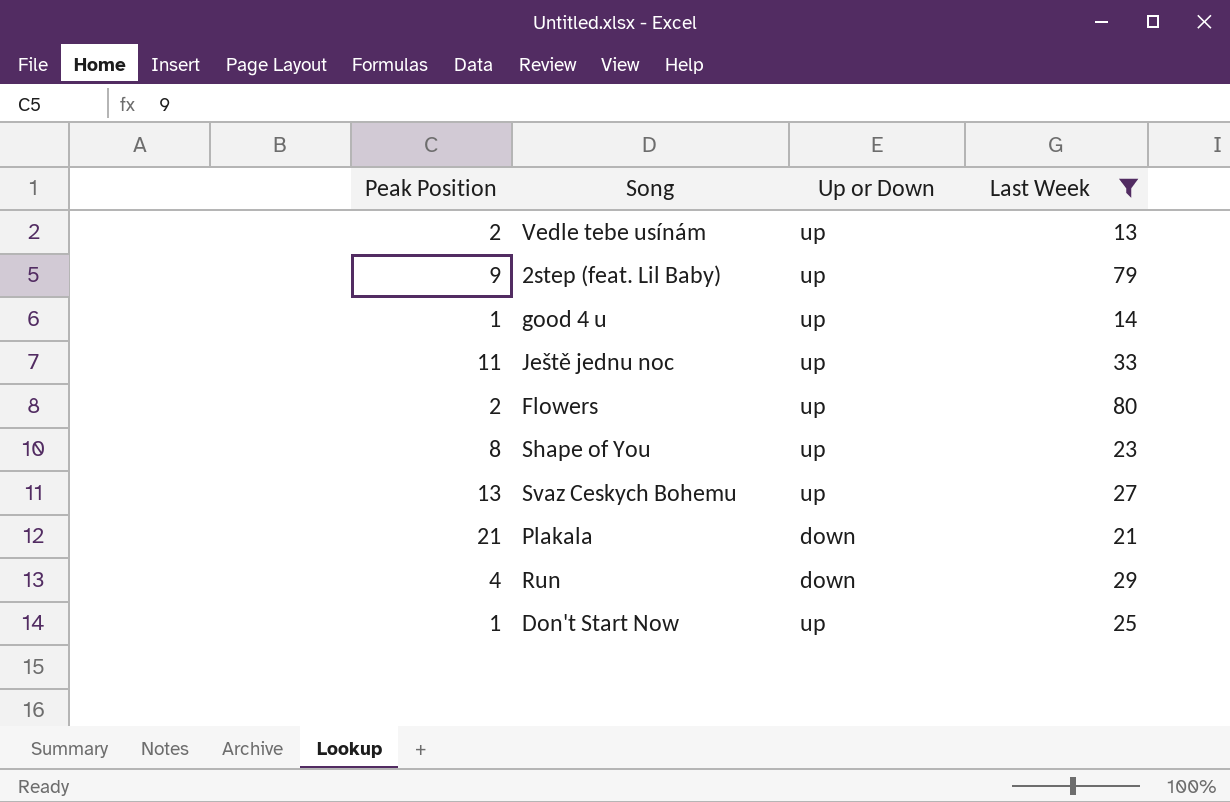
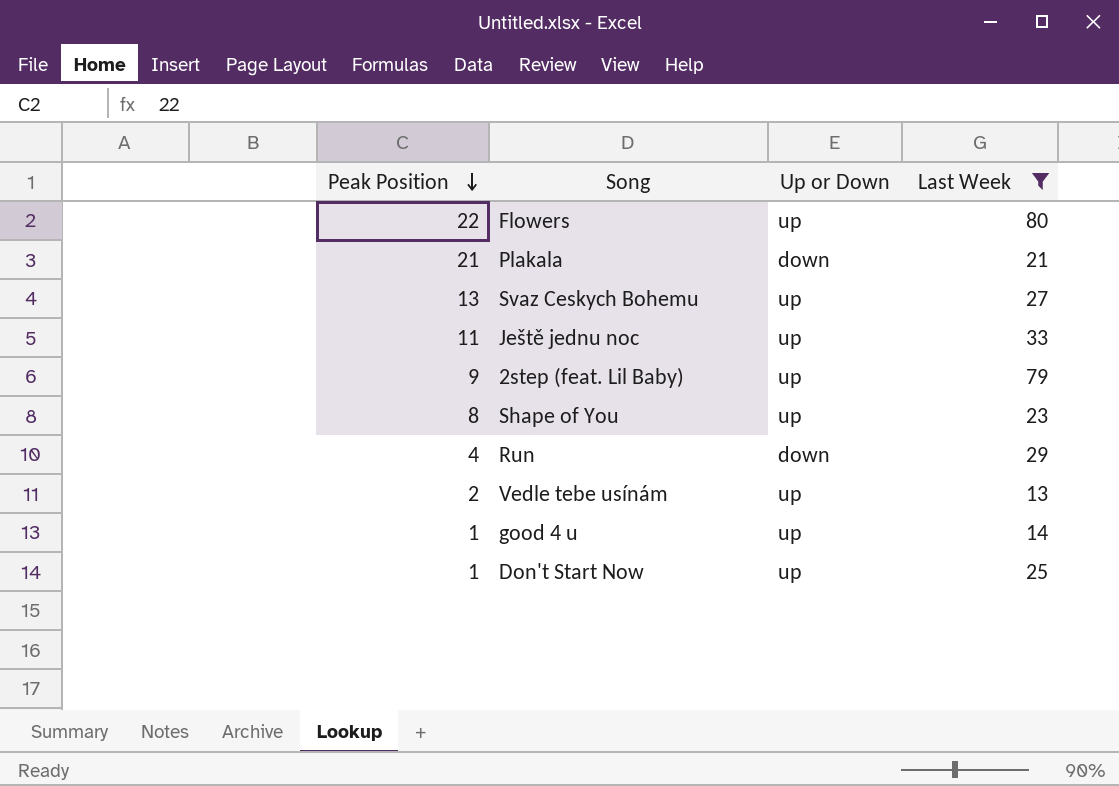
row order: none -> Peak Position descending
Flowers | Peak Position: 2 -> 22

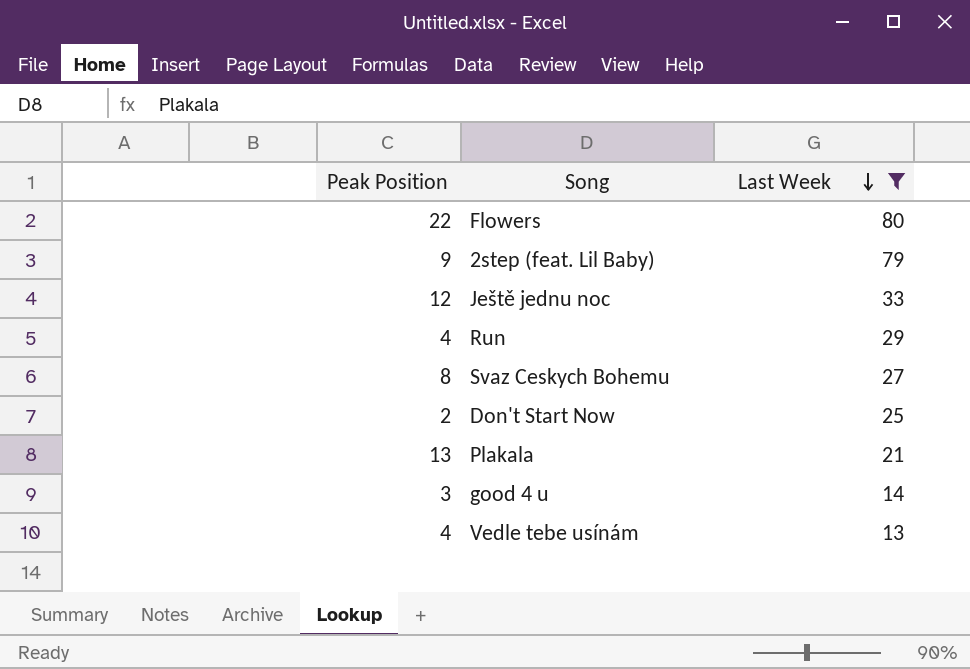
row order: Peak Position descending -> Last Week descending
column Up or Down | position: 3 -> none
row Shape of You: 8 | up | 23 -> none
Ještě jednu noc | Peak Position: 11 -> 12
Svaz Ceskych Bohemu | Peak Position: 13 -> 8
Don't Start Now | Peak Position: 1 -> 2
Plakala | Peak Position: 21 -> 13
good 4 u | Peak Position: 1 -> 3
Vedle tebe usínám | Peak Position: 2 -> 4

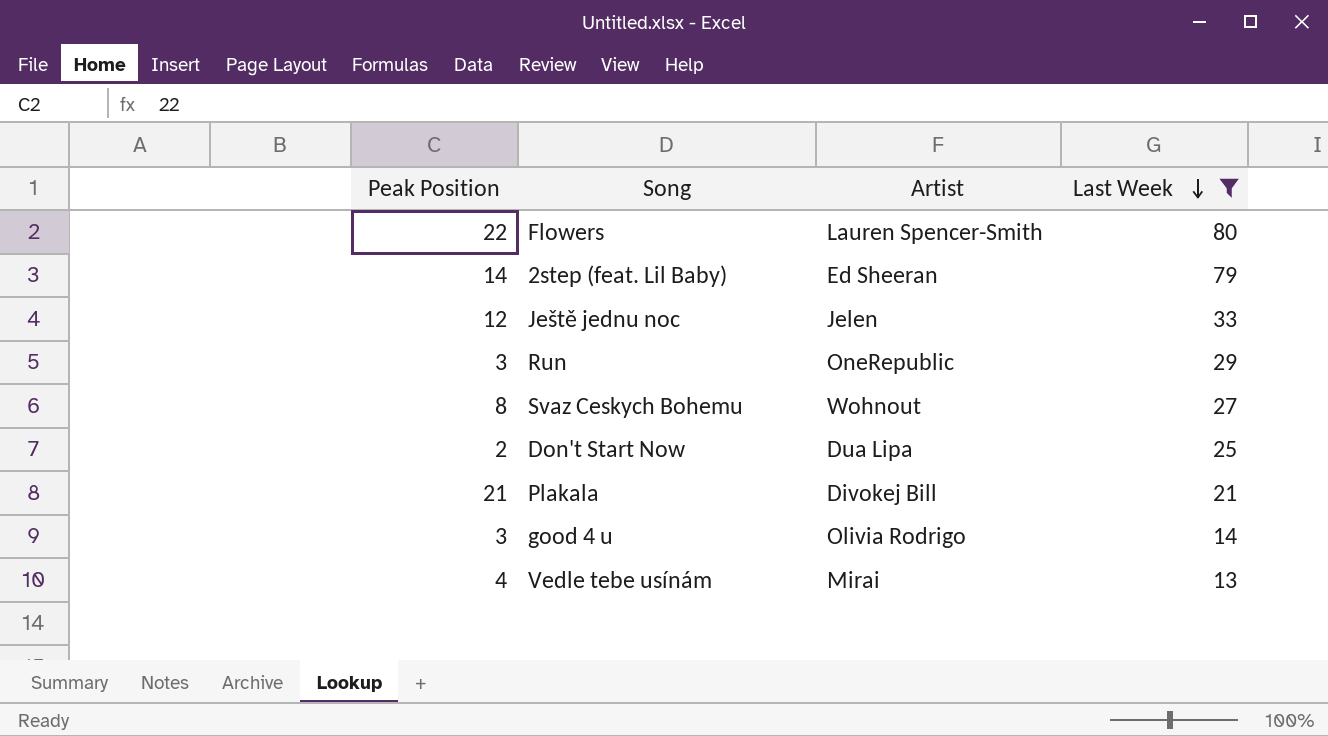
column Artist | position: none -> 3
2step (feat. Lil Baby) | Peak Position: 9 -> 14
Run | Peak Position: 4 -> 3
Plakala | Peak Position: 13 -> 21

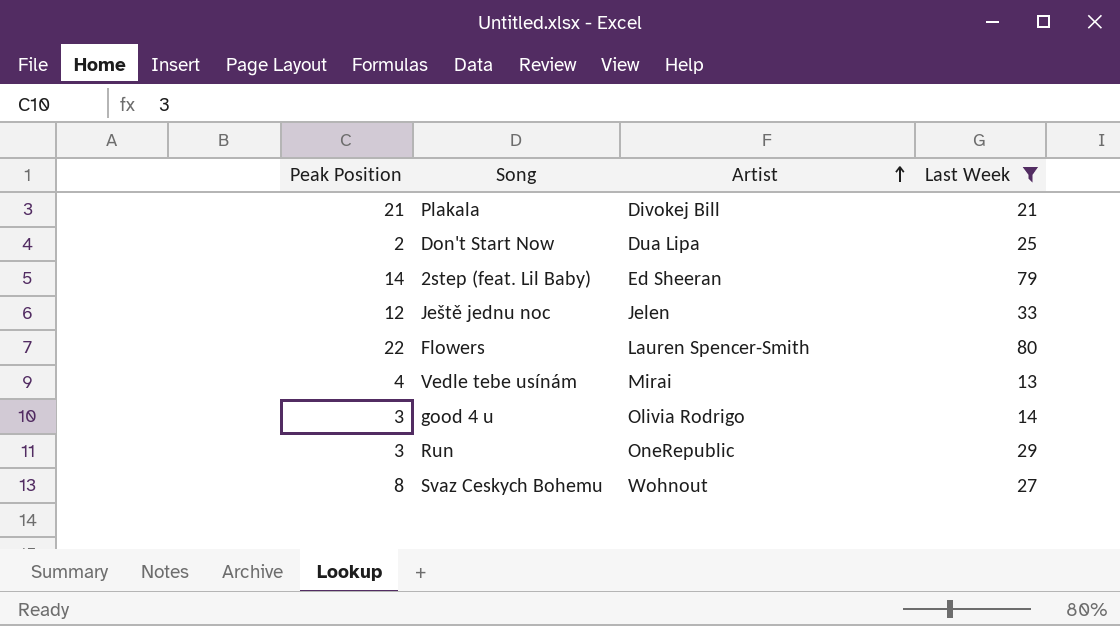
row order: Last Week descending -> Artist ascending

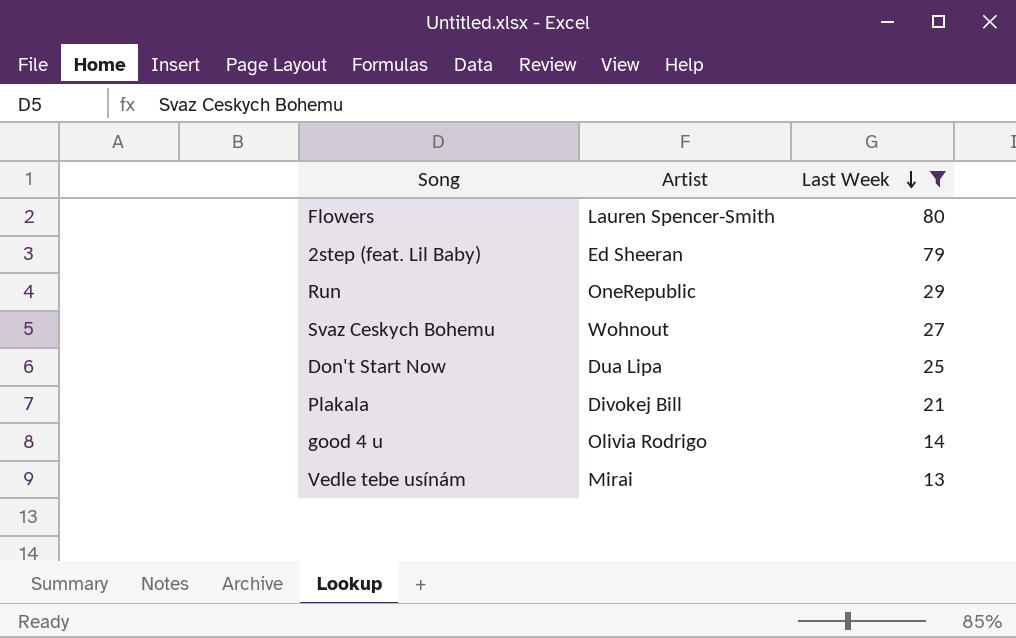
row order: Artist ascending -> Last Week descending
column Peak Position | position: 1 -> none
row Ještě jednu noc: 12 | Jelen | 33 -> none

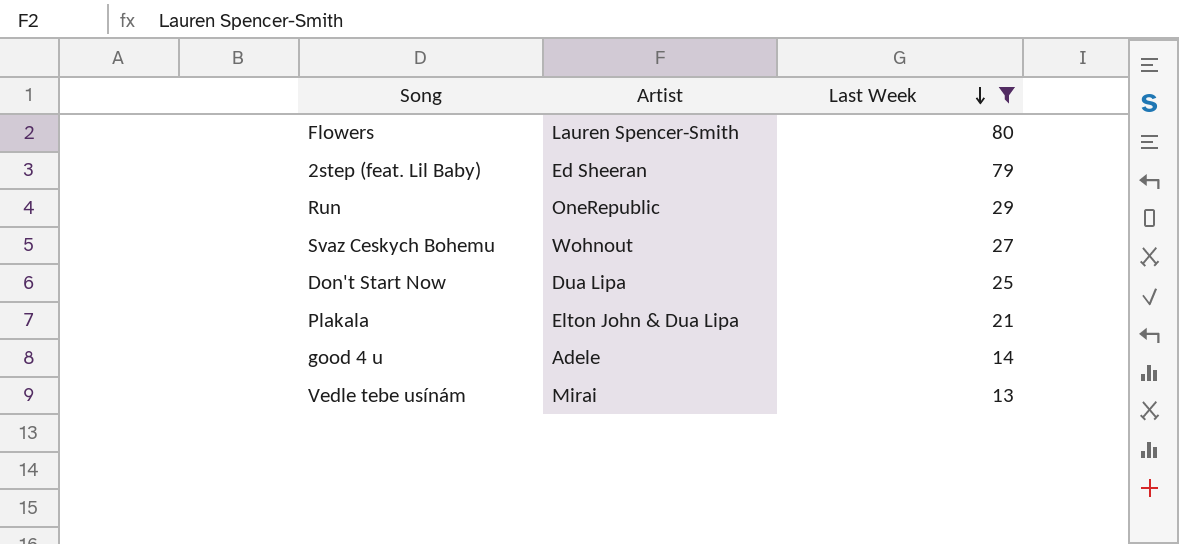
Plakala | Artist: Divokej Bill -> Elton John & Dua Lipa
good 4 u | Artist: Olivia Rodrigo -> Adele

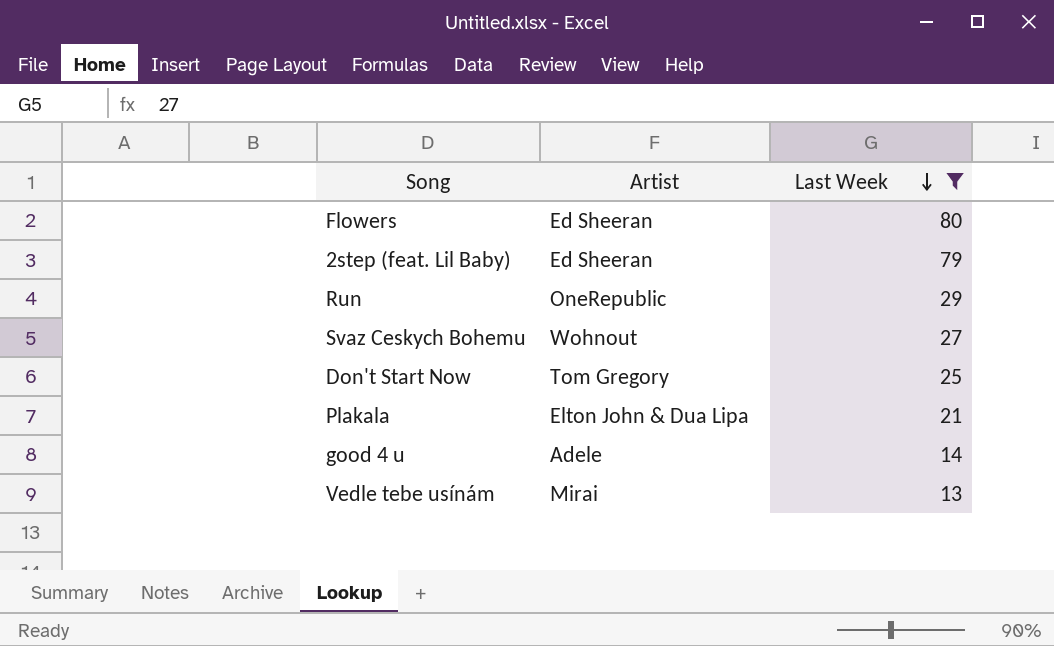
Flowers | Artist: Lauren Spencer-Smith -> Ed Sheeran
Don't Start Now | Artist: Dua Lipa -> Tom Gregory

